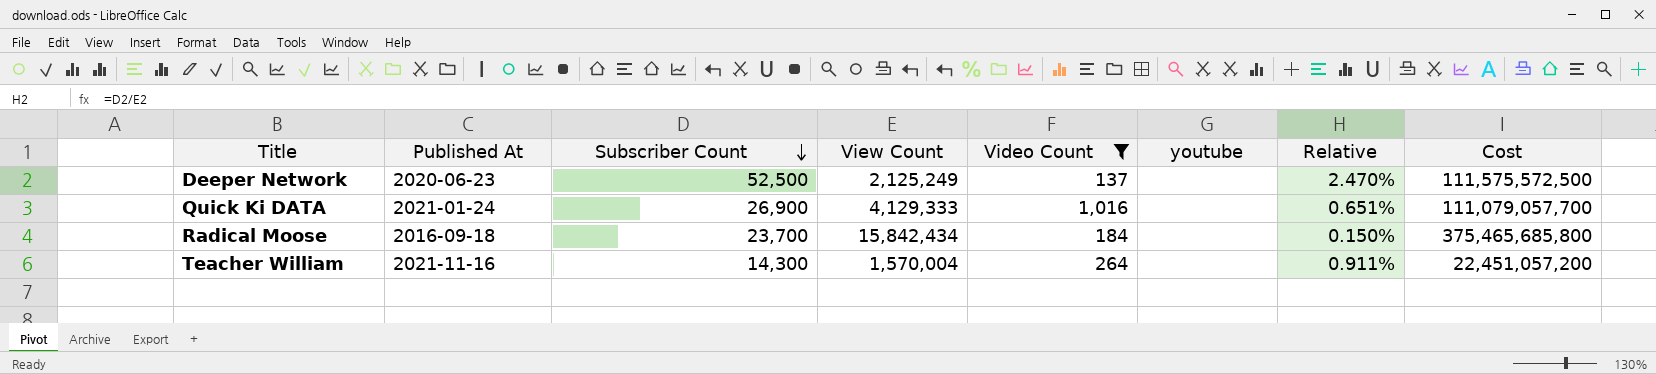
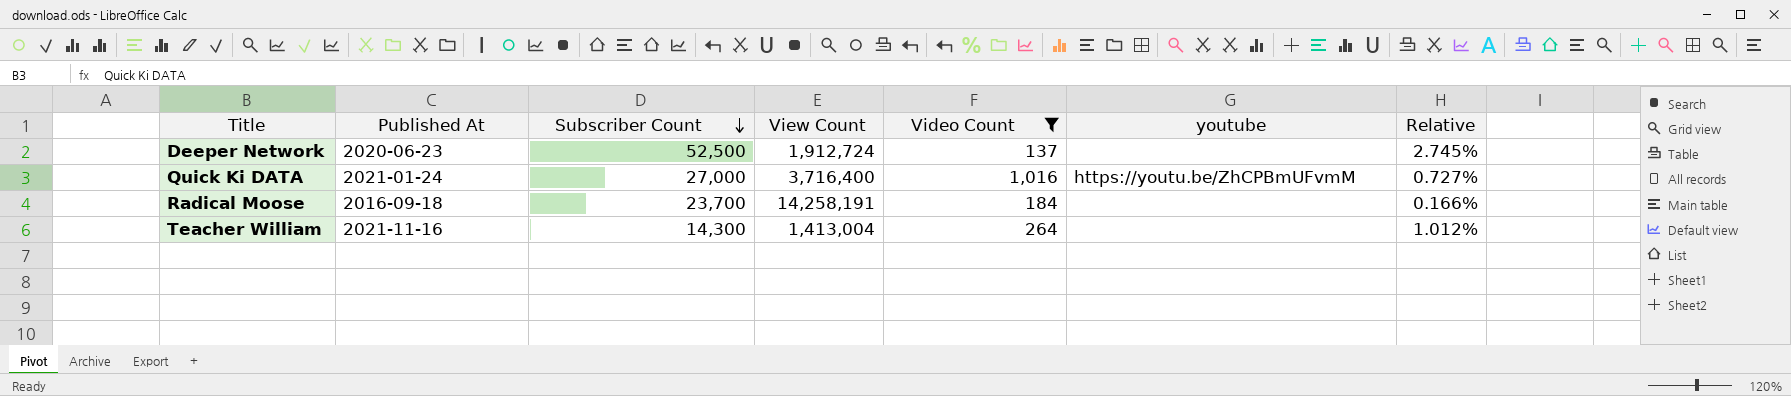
column Cost | formula: [Subscriber Count] * [View Count] -> none
Deeper Network | View Count: 2,125,249 -> 1,912,724
Deeper Network | Relative: 2.470% -> 2.745%
Quick Ki DATA | Subscriber Count: 26,900 -> 27,000
Quick Ki DATA | View Count: 4,129,333 -> 3,716,400
Quick Ki DATA | youtube: none -> https://youtu.be/ZhCPBmUFvmM
Quick Ki DATA | Relative: 0.651% -> 0.727%
Radical Moose | View Count: 15,842,434 -> 14,258,191
Radical Moose | Relative: 0.150% -> 0.166%
Teacher William | View Count: 1,570,004 -> 1,413,004
Teacher William | Relative: 0.911% -> 1.012%

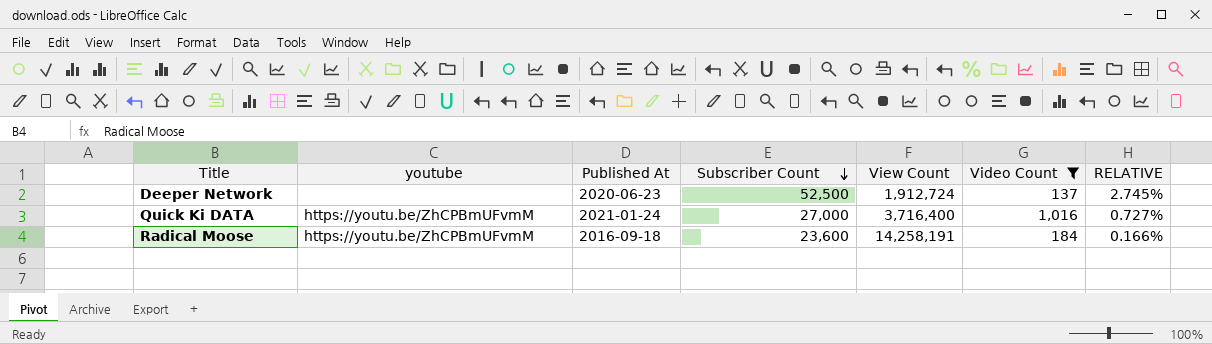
column youtube | position: 6 -> 2
column name: Relative -> RELATIVE
row Teacher William: 2021-11-16 | 14,300 | 1,413,004 | 264 | none | 1.012% -> none
Radical Moose | youtube: none -> https://youtu.be/ZhCPBmUFvmM
Radical Moose | Subscriber Count: 23,700 -> 23,600

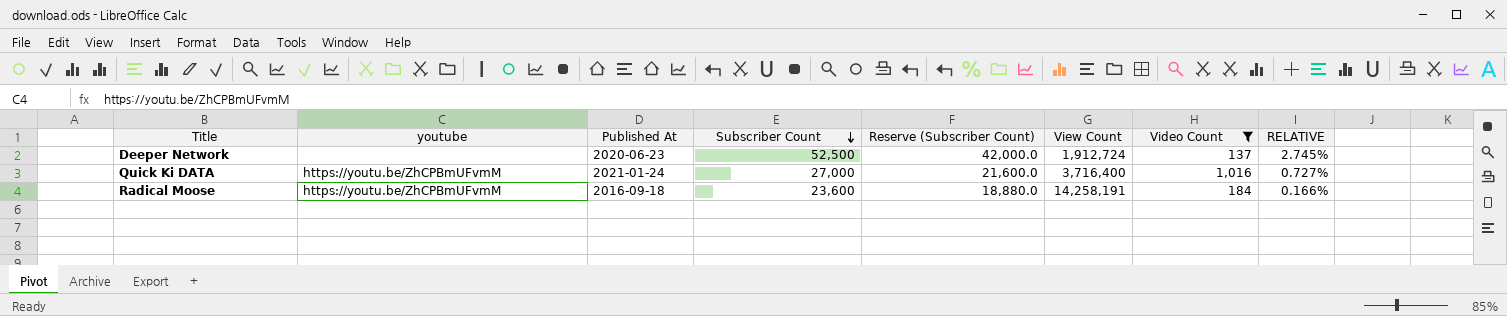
column Reserve (Subscriber Count) | formula: none -> [Subscriber Count] * 0.8

